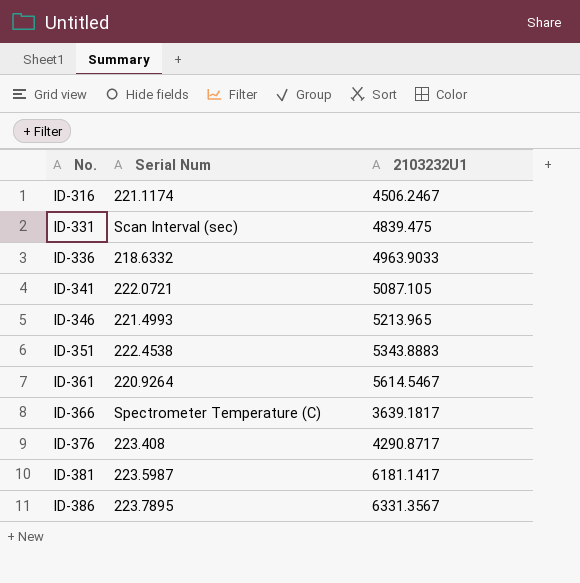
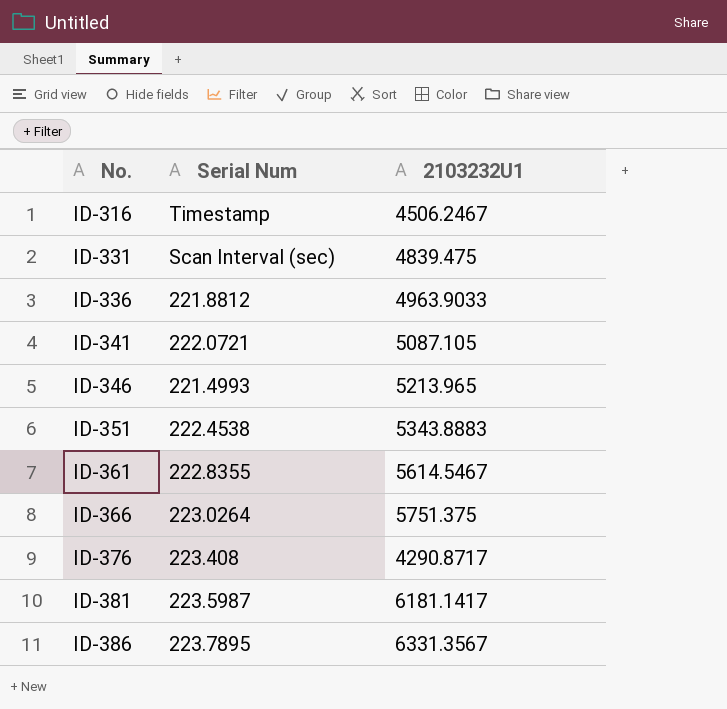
ID-316 | Serial Num: 221.1174 -> Timestamp
ID-336 | Serial Num: 218.6332 -> 221.8812
ID-361 | Serial Num: 220.9264 -> 222.8355
ID-366 | Serial Num: Spectrometer Temperature (C) -> 223.0264
ID-366 | 2103232U1: 3639.1817 -> 5751.375

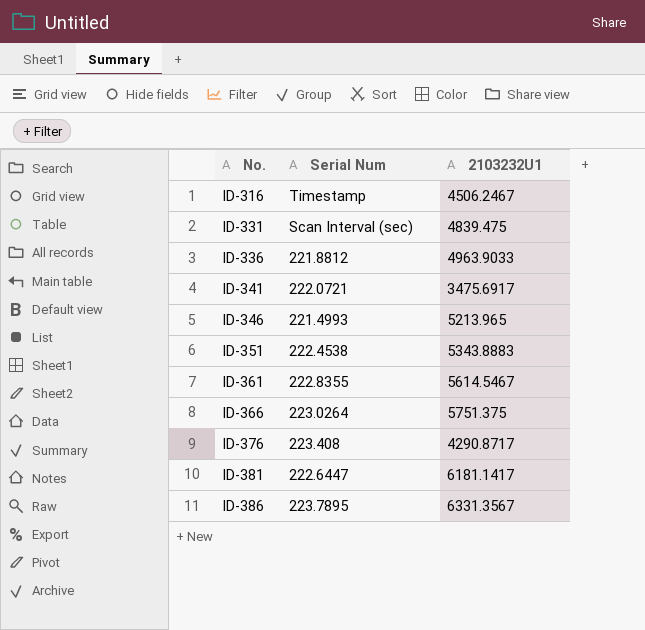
ID-341 | 2103232U1: 5087.105 -> 3475.6917
ID-381 | Serial Num: 223.5987 -> 222.6447

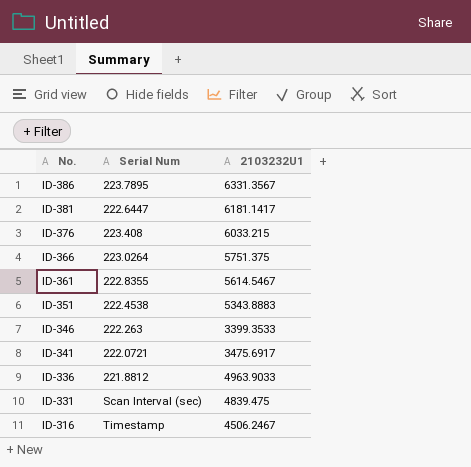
row order: No. ascending -> No. descending
ID-376 | 2103232U1: 4290.8717 -> 6033.215
ID-346 | Serial Num: 221.4993 -> 222.263
ID-346 | 2103232U1: 5213.965 -> 3399.3533

